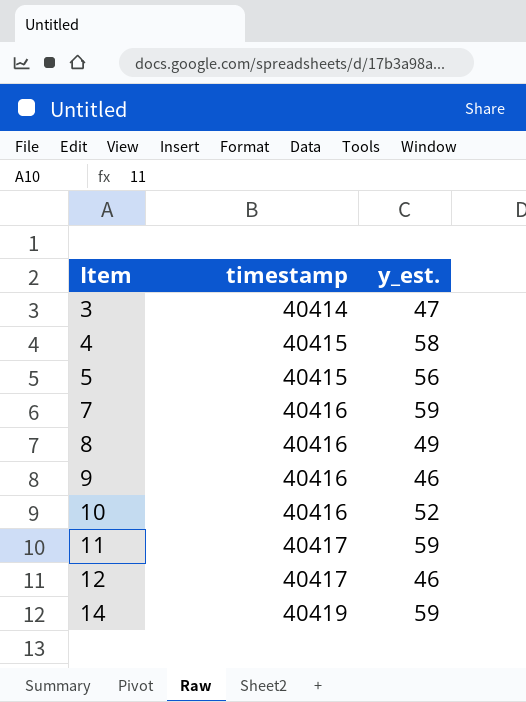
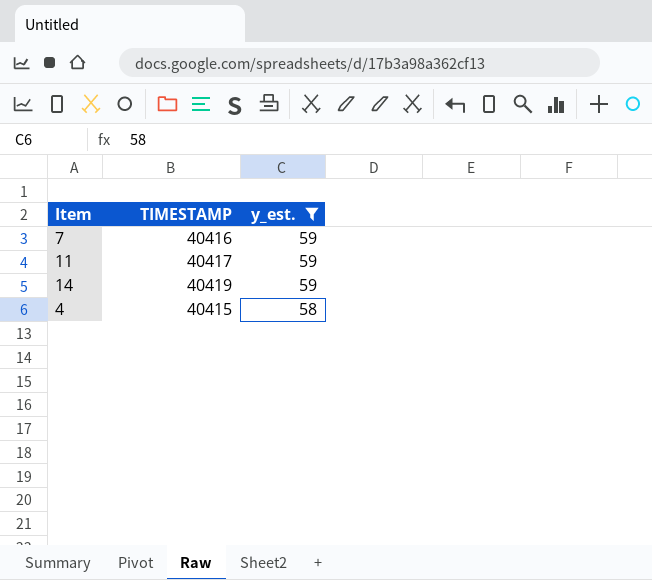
filter: none -> y_est. >= 58
row order: Item ascending -> y_est. descending
column name: timestamp -> TIMESTAMP

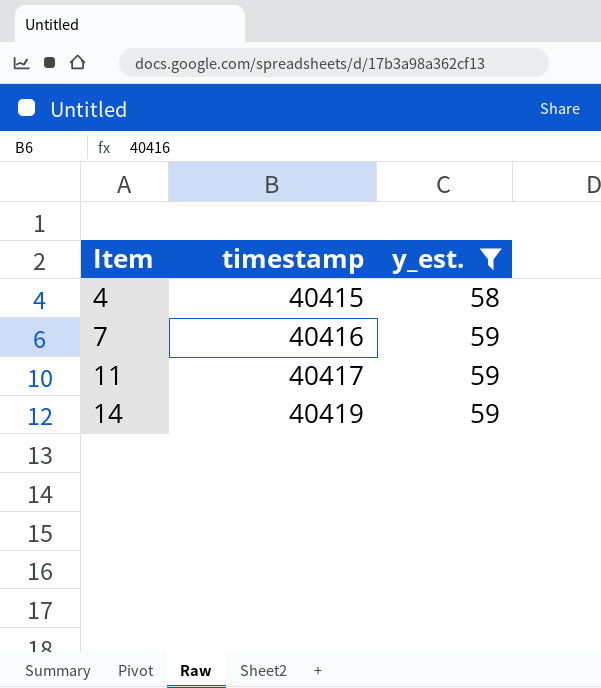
row order: y_est. descending -> Item ascending
column name: TIMESTAMP -> timestamp

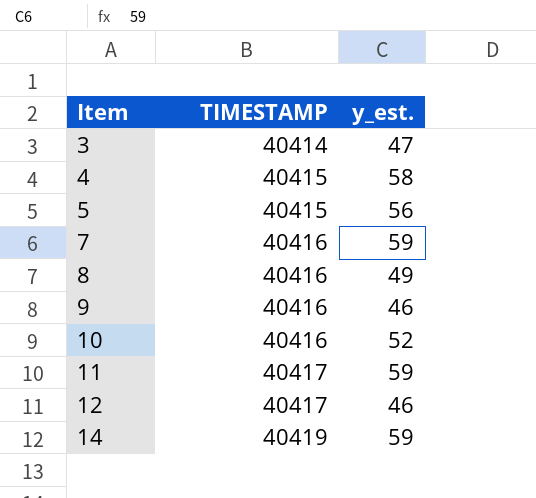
filter: y_est. >= 58 -> none
column name: timestamp -> TIMESTAMP

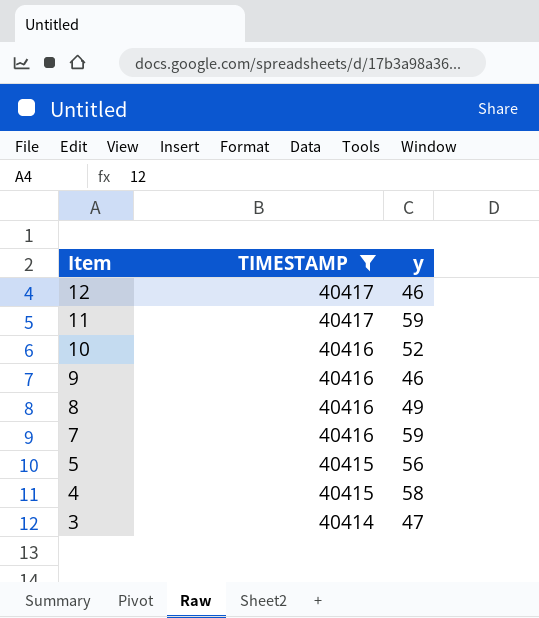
filter: none -> TIMESTAMP != 40419
row order: Item ascending -> Item descending
column name: y_est. -> y

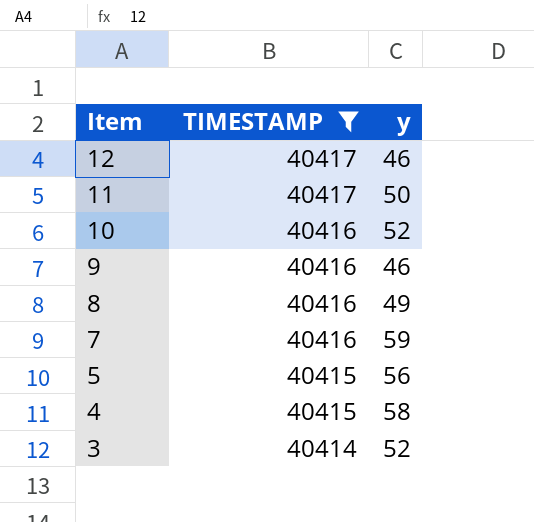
11 | y: 59 -> 50
3 | y: 47 -> 52

